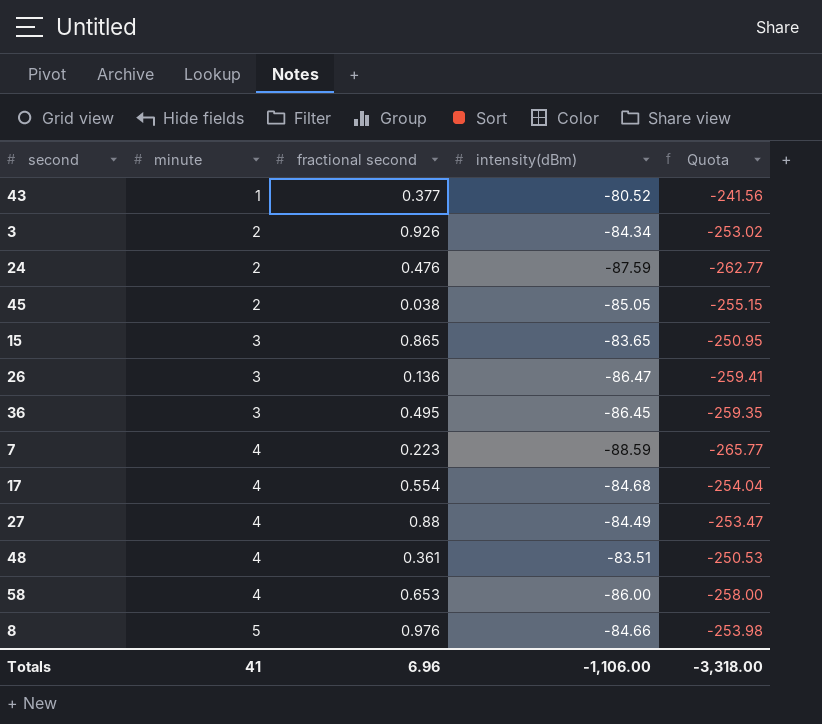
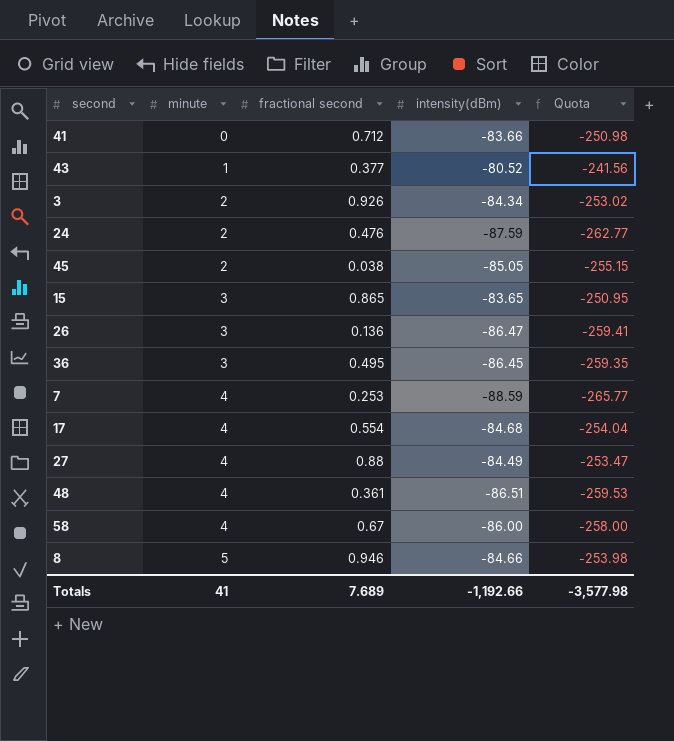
row 41: none -> 0 | 0.712 | -83.66 | -250.98
7 | fractional second: 0.223 -> 0.253
48 | intensity(dBm): -83.51 -> -86.51
48 | Quota: -250.53 -> -259.53
58 | fractional second: 0.653 -> 0.67
8 | fractional second: 0.976 -> 0.946
Totals | fractional second: 6.96 -> 7.689
Totals | intensity(dBm): -1,106.00 -> -1,192.66
Totals | Quota: -3,318.00 -> -3,577.98

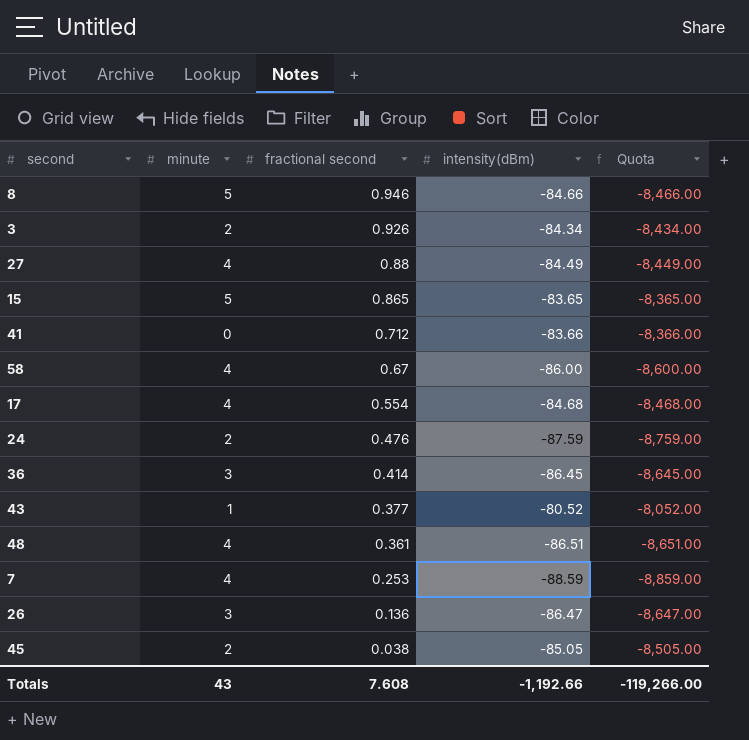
row order: minute ascending -> fractional second descending
column Quota | formula: [intensity(dBm)] * 3 -> [intensity(dBm)] * 100
15 | minute: 3 -> 5
36 | fractional second: 0.495 -> 0.414
Totals | minute: 41 -> 43
Totals | fractional second: 7.689 -> 7.608
Totals | Quota: -3,577.98 -> -119,266.00

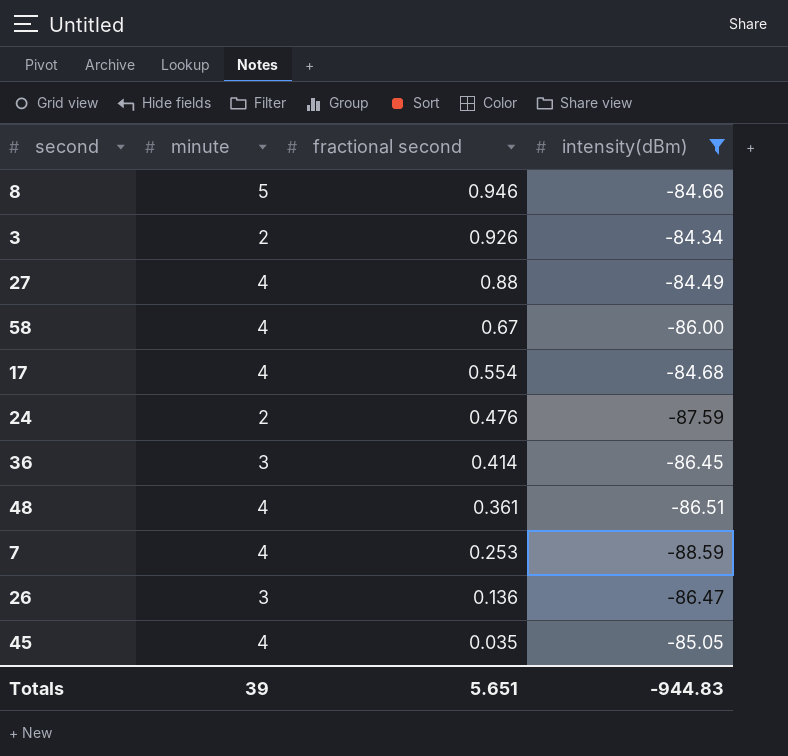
filter: none -> intensity(dBm) <= -84.34
column Quota | formula: [intensity(dBm)] * 100 -> none
45 | minute: 2 -> 4
45 | fractional second: 0.038 -> 0.035
Totals | minute: 43 -> 39
Totals | fractional second: 7.608 -> 5.651
Totals | intensity(dBm): -1,192.66 -> -944.83

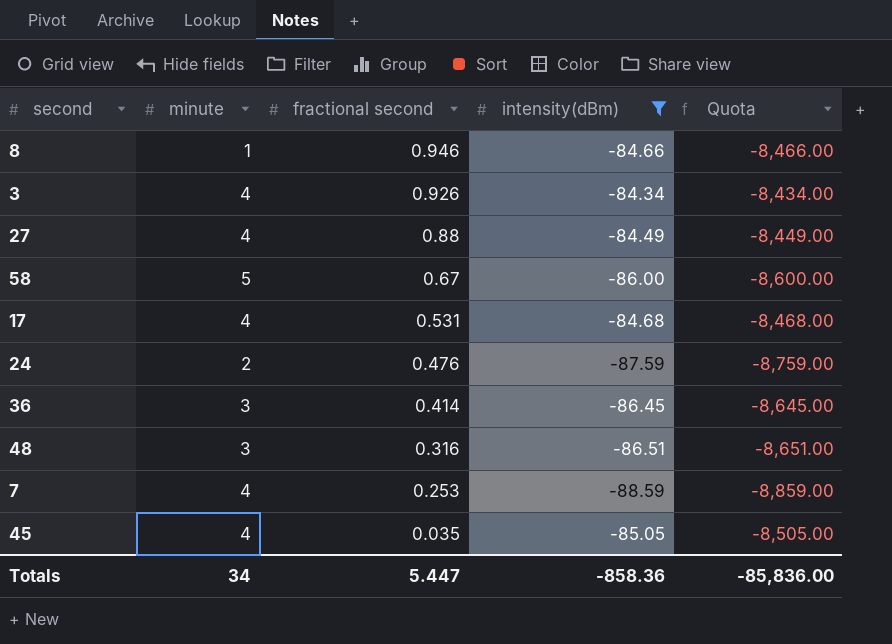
column Quota | formula: none -> [intensity(dBm)] * 100
row 26: 3 | 0.136 | -86.47 -> none
8 | minute: 5 -> 1
3 | minute: 2 -> 4
58 | minute: 4 -> 5
17 | fractional second: 0.554 -> 0.531
48 | minute: 4 -> 3
48 | fractional second: 0.361 -> 0.316
Totals | minute: 39 -> 34
Totals | fractional second: 5.651 -> 5.447
Totals | intensity(dBm): -944.83 -> -858.36

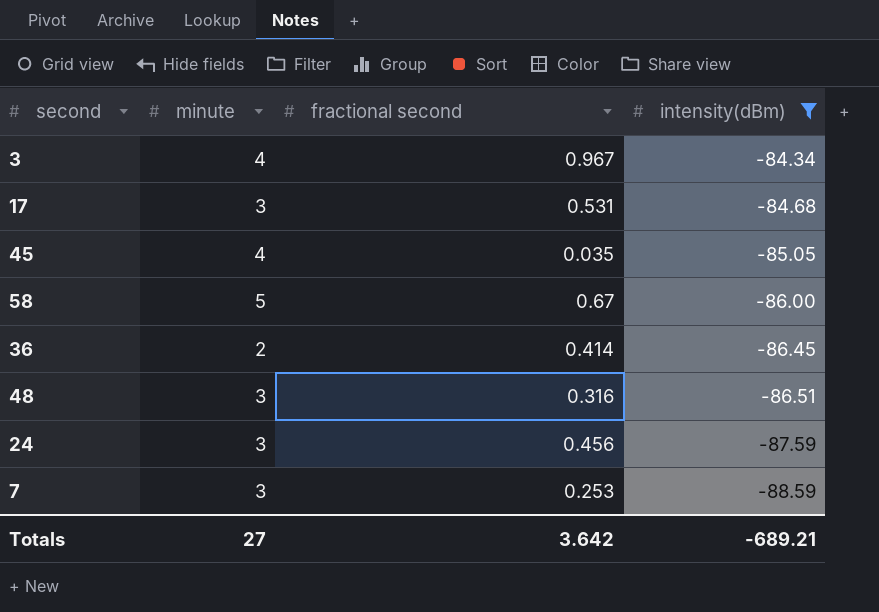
row order: fractional second descending -> intensity(dBm) descending
column Quota | formula: [intensity(dBm)] * 100 -> none
row 8: 1 | 0.946 | -84.66 | -8,466.00 -> none
row 27: 4 | 0.88 | -84.49 | -8,449.00 -> none
3 | fractional second: 0.926 -> 0.967
17 | minute: 4 -> 3
36 | minute: 3 -> 2
24 | minute: 2 -> 3
24 | fractional second: 0.476 -> 0.456
7 | minute: 4 -> 3
Totals | minute: 34 -> 27
Totals | fractional second: 5.447 -> 3.642
Totals | intensity(dBm): -858.36 -> -689.21

